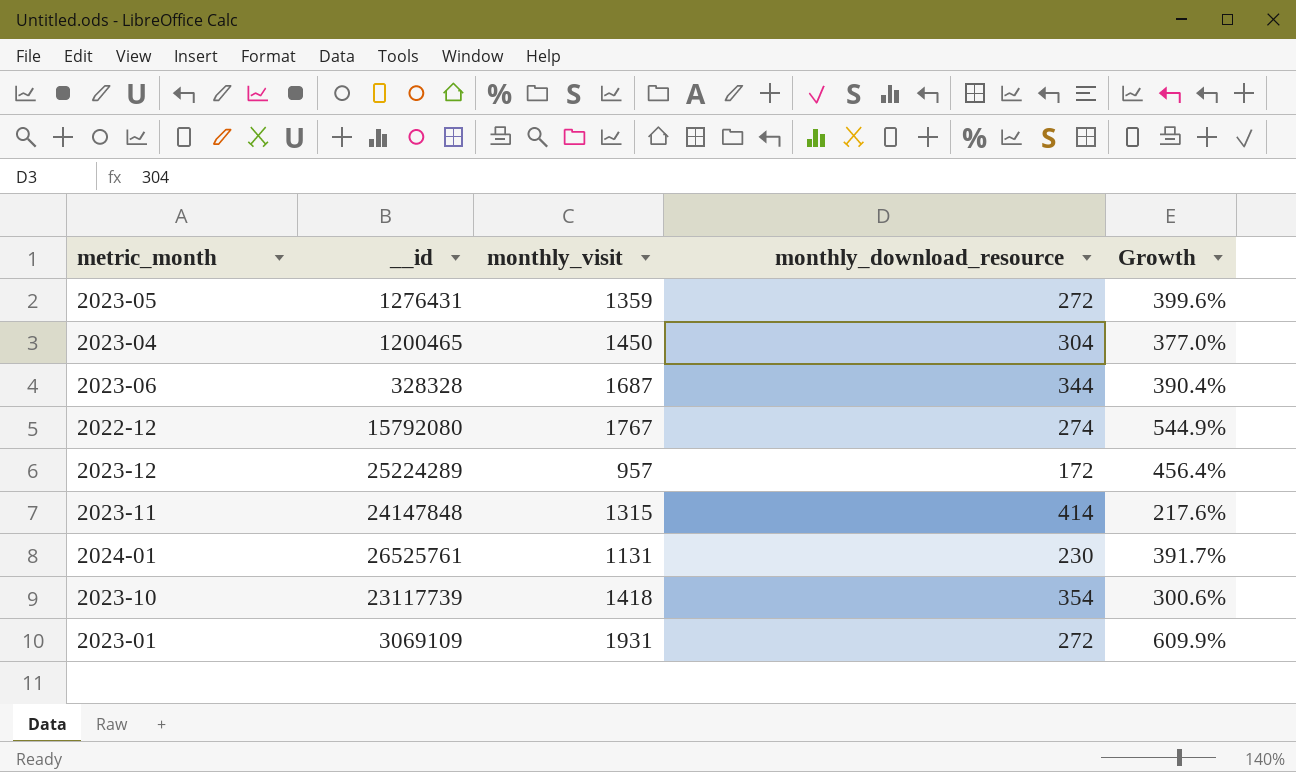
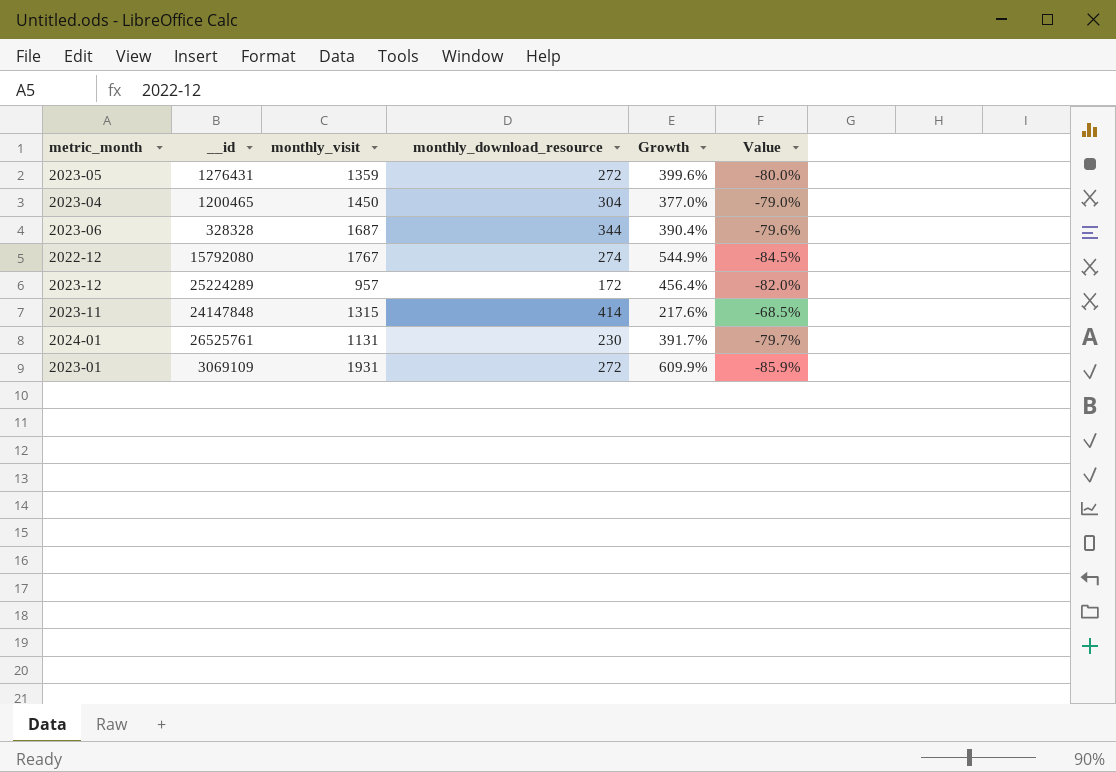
column Value | formula: none -> ([monthly_download_resource] - [monthly_visit]) / [monthly_visit]
row 2023-10: 23117739 | 1418 | 354 | 300.6% -> none

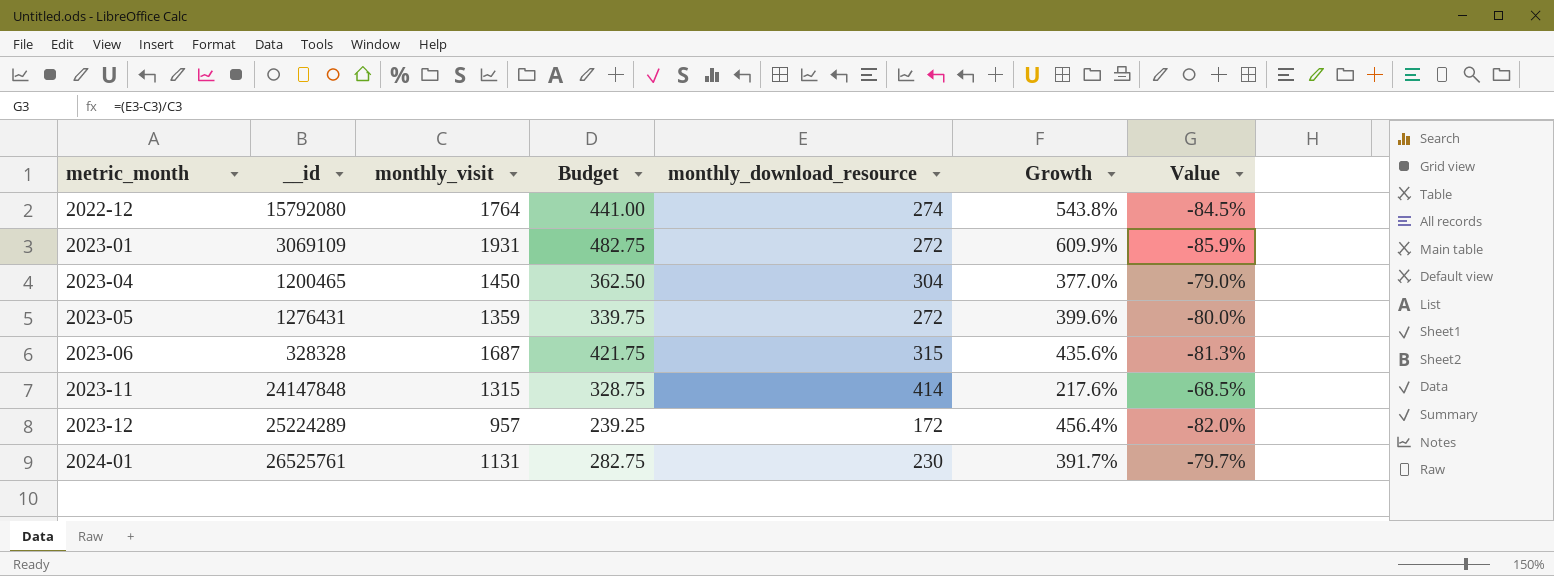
row order: none -> metric_month ascending
column Budget | formula: none -> [monthly_visit] * 0.25
2022-12 | monthly_visit: 1767 -> 1764
2022-12 | Growth: 544.9% -> 543.8%
2023-06 | monthly_download_resource: 344 -> 315
2023-06 | Growth: 390.4% -> 435.6%
2023-06 | Value: -79.6% -> -81.3%

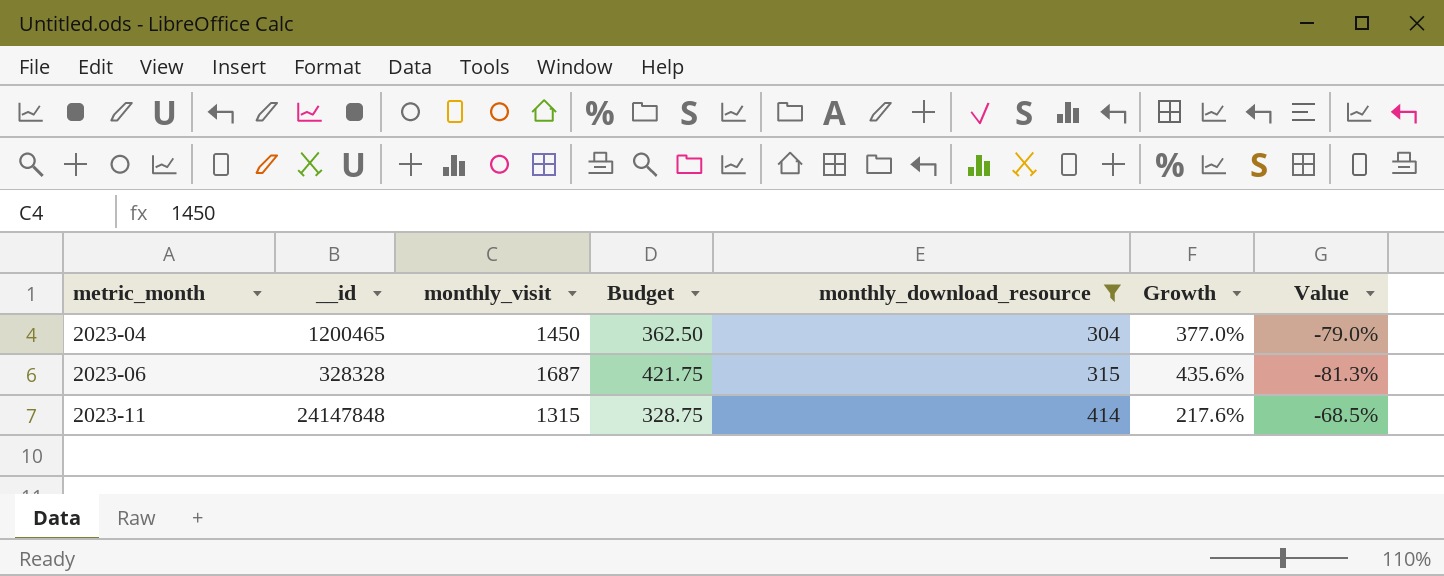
filter: none -> monthly_download_resource >= 304

